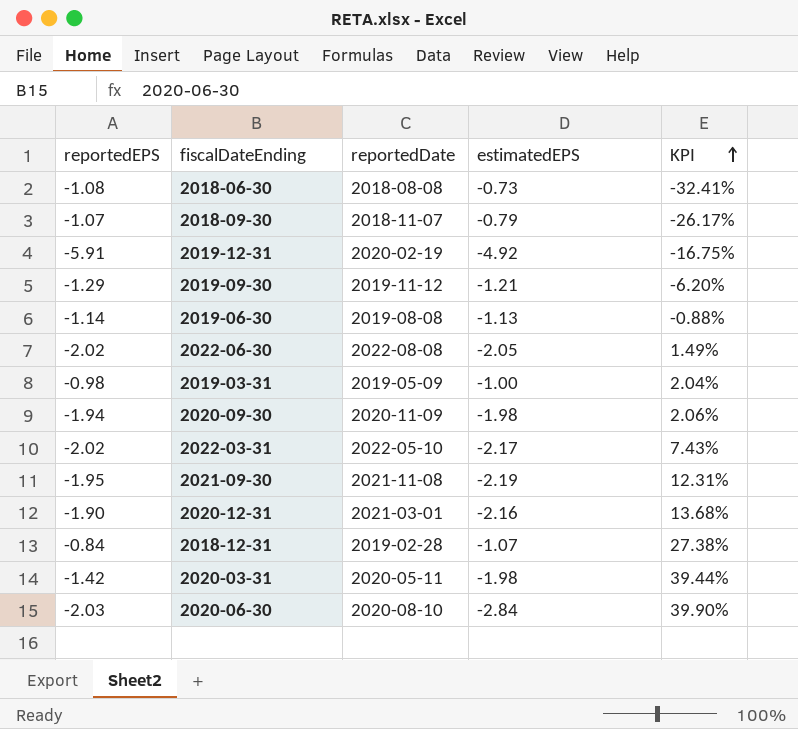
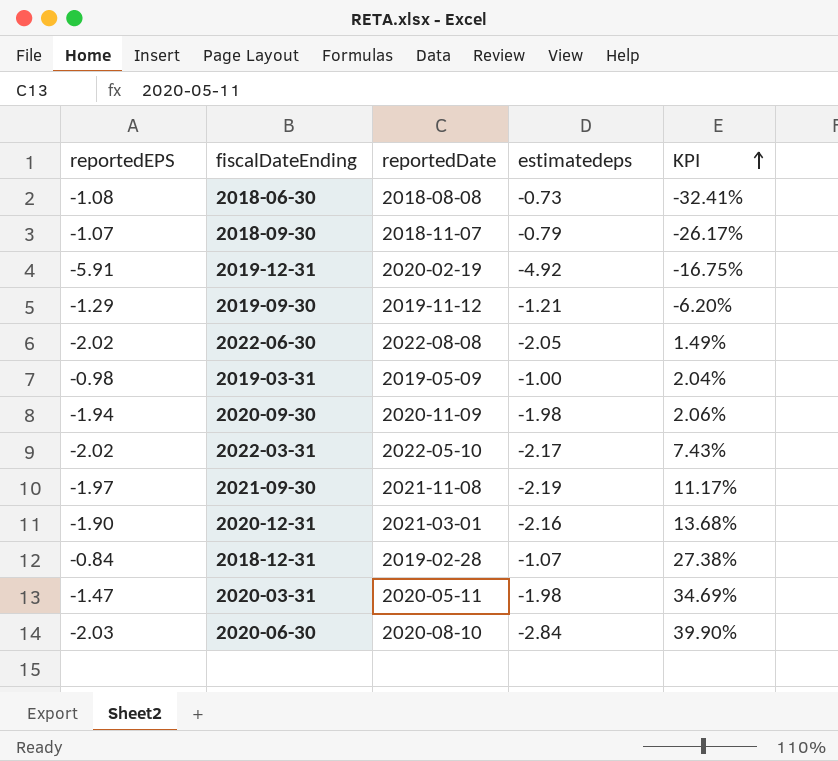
column name: estimatedEPS -> estimatedeps
row 2019-06-30: -1.14 | 2019-08-08 | -1.13 | -0.88% -> none
2021-09-30 | reportedEPS: -1.95 -> -1.97
2021-09-30 | KPI: 12.31% -> 11.17%
2020-03-31 | reportedEPS: -1.42 -> -1.47
2020-03-31 | KPI: 39.44% -> 34.69%

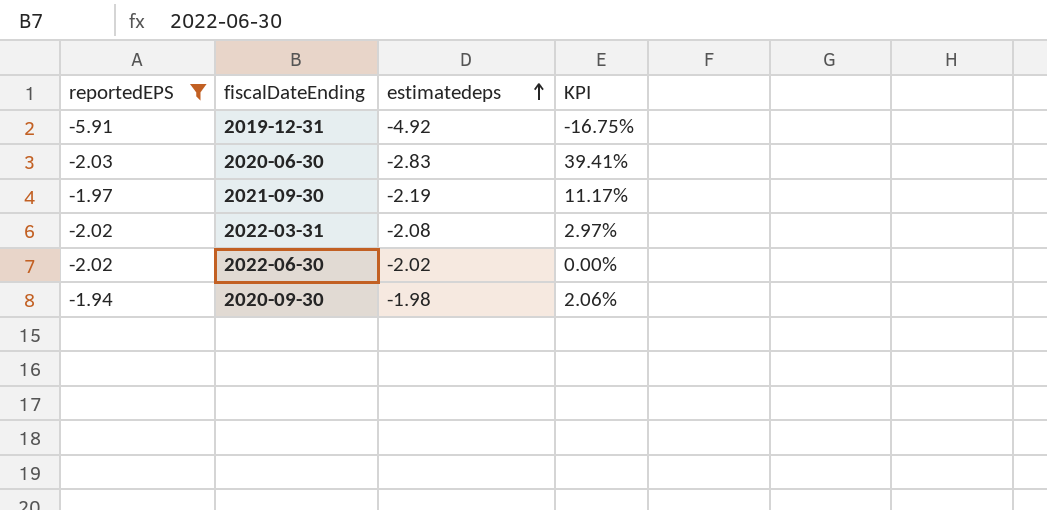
filter: none -> reportedEPS <= -1.94
row order: KPI ascending -> estimatedeps ascending
column reportedDate | position: 3 -> none
2020-06-30 | estimatedeps: -2.84 -> -2.83
2020-06-30 | KPI: 39.90% -> 39.41%
2022-03-31 | estimatedeps: -2.17 -> -2.08
2022-03-31 | KPI: 7.43% -> 2.97%
2022-06-30 | estimatedeps: -2.05 -> -2.02
2022-06-30 | KPI: 1.49% -> 0.00%

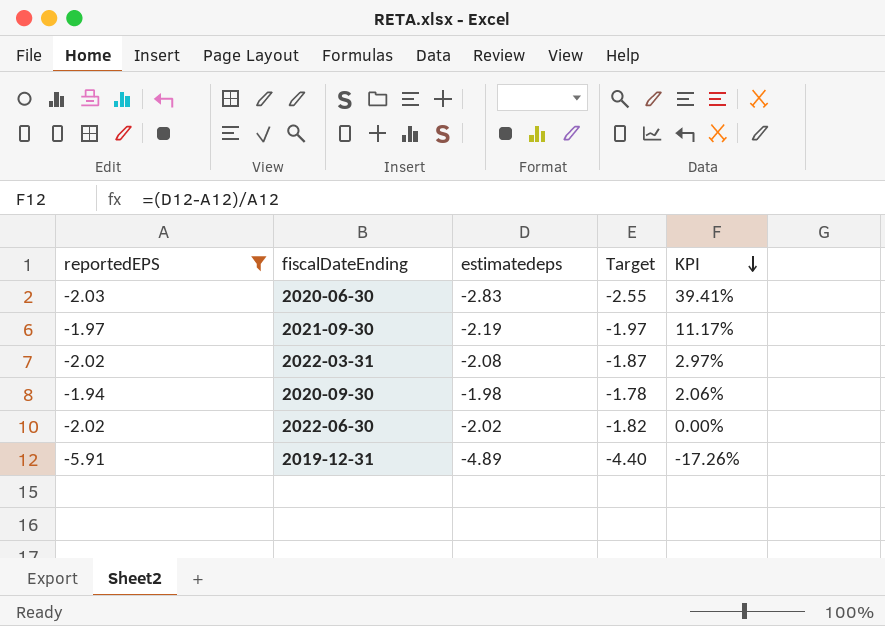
row order: estimatedeps ascending -> KPI descending
column Target | formula: none -> [estimatedeps] * 0.9
2019-12-31 | estimatedeps: -4.92 -> -4.89
2019-12-31 | KPI: -16.75% -> -17.26%

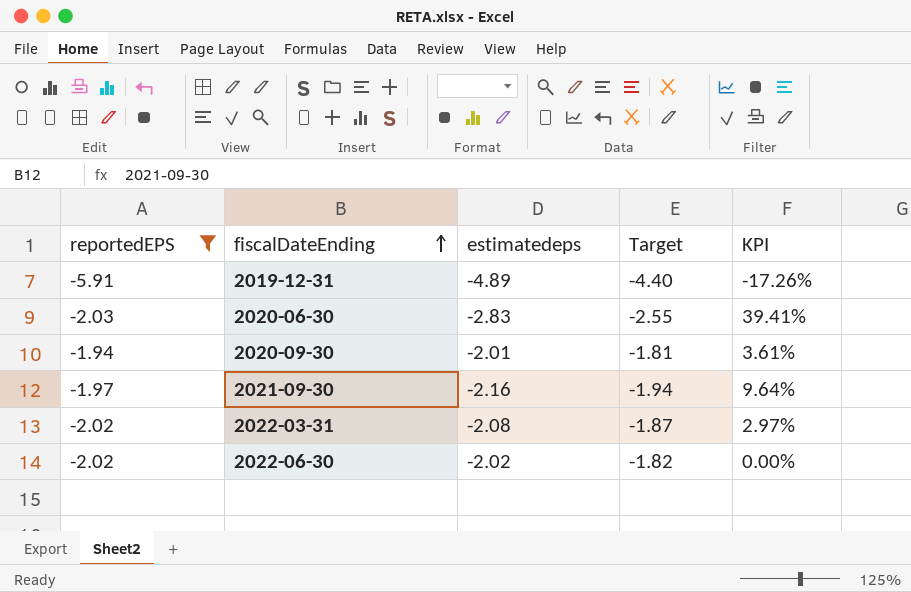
row order: KPI descending -> fiscalDateEnding ascending
2020-09-30 | estimatedeps: -1.98 -> -2.01
2020-09-30 | Target: -1.78 -> -1.81
2020-09-30 | KPI: 2.06% -> 3.61%
2021-09-30 | estimatedeps: -2.19 -> -2.16
2021-09-30 | Target: -1.97 -> -1.94
2021-09-30 | KPI: 11.17% -> 9.64%

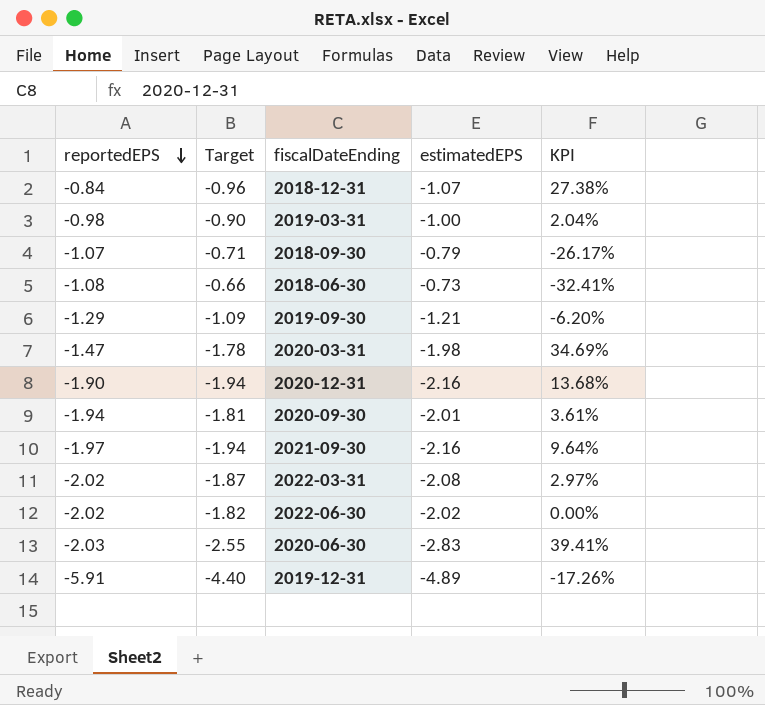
filter: reportedEPS <= -1.94 -> none
row order: fiscalDateEnding ascending -> reportedEPS descending
column Target | position: 4 -> 2
column name: estimatedeps -> estimatedEPS

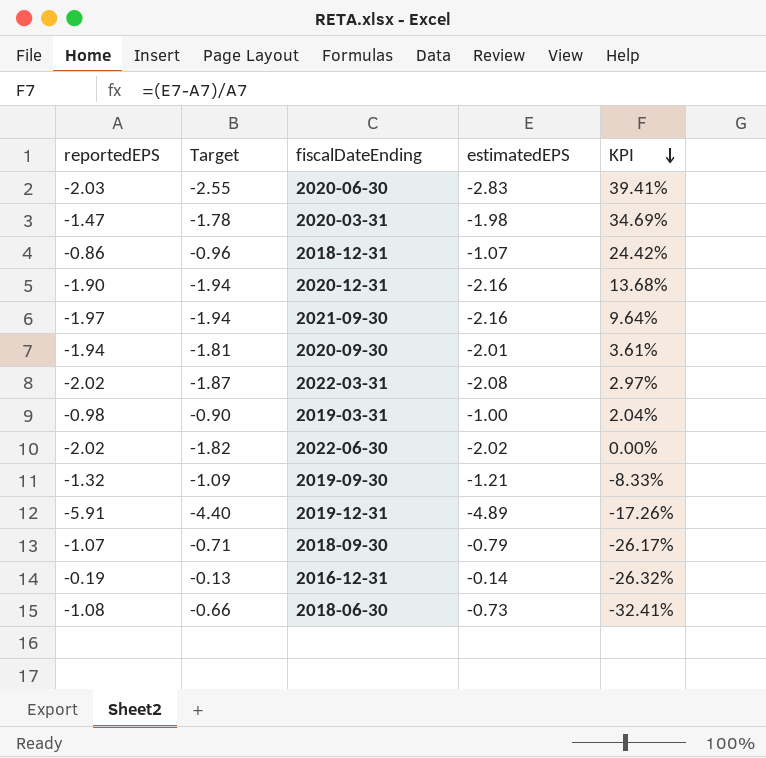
row order: reportedEPS descending -> KPI descending
2018-12-31 | reportedEPS: -0.84 -> -0.86
2018-12-31 | KPI: 27.38% -> 24.42%
2019-09-30 | reportedEPS: -1.29 -> -1.32
2019-09-30 | KPI: -6.20% -> -8.33%
row 2016-12-31: none -> -0.19 | -0.13 | -0.14 | -26.32%

